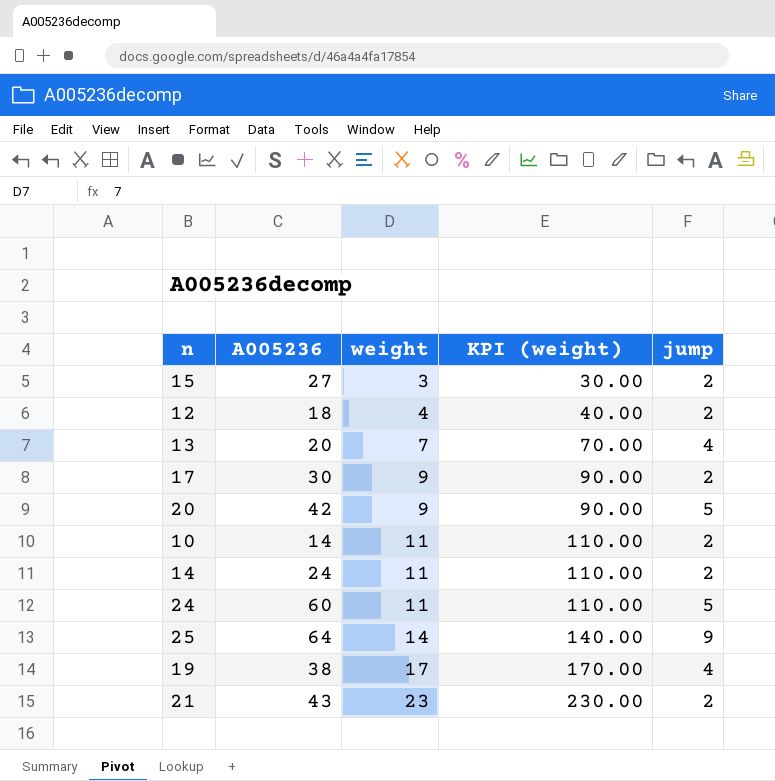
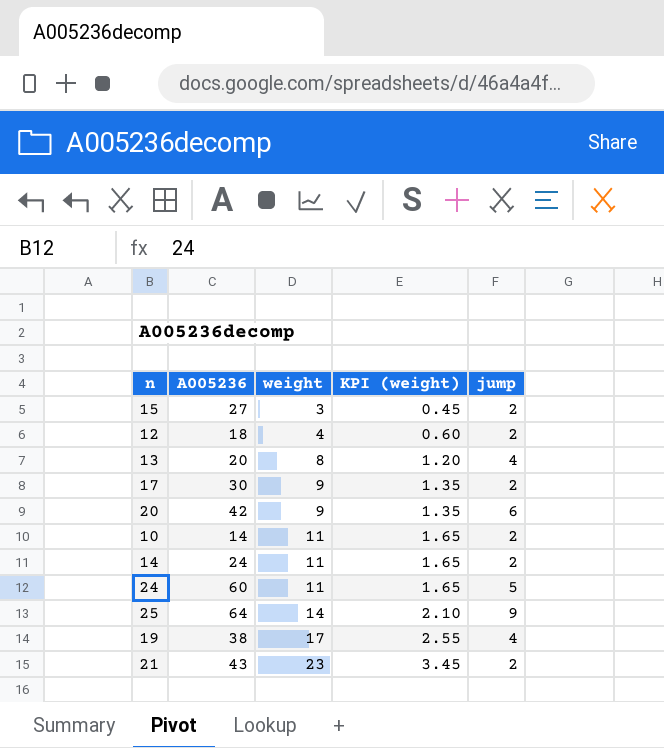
column KPI (weight) | formula: [weight] * 10 -> [weight] * 0.15
13 | weight: 7 -> 8
20 | jump: 5 -> 6

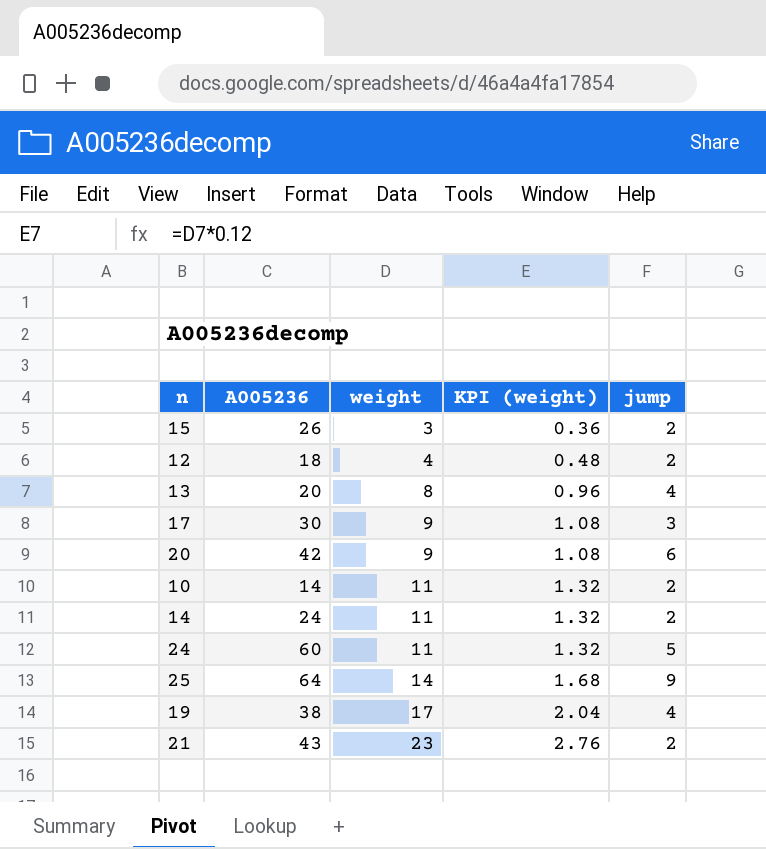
column KPI (weight) | formula: [weight] * 0.15 -> [weight] * 0.12
15 | A005236: 27 -> 26
17 | jump: 2 -> 3

